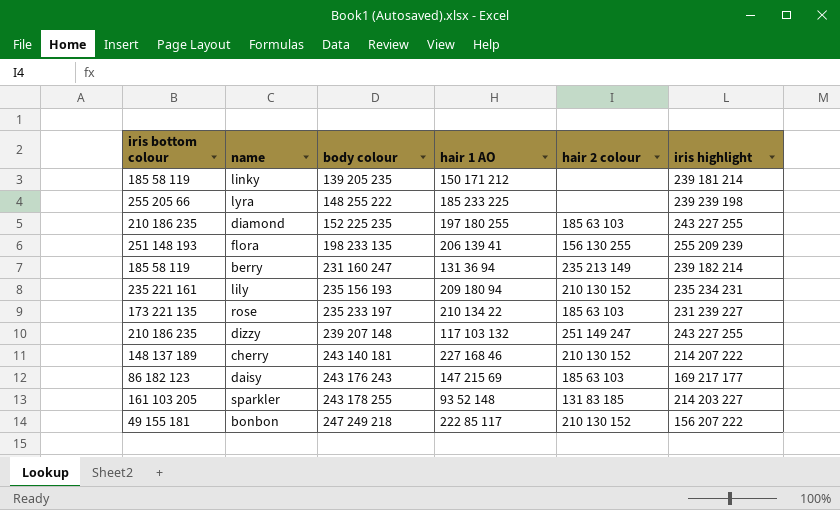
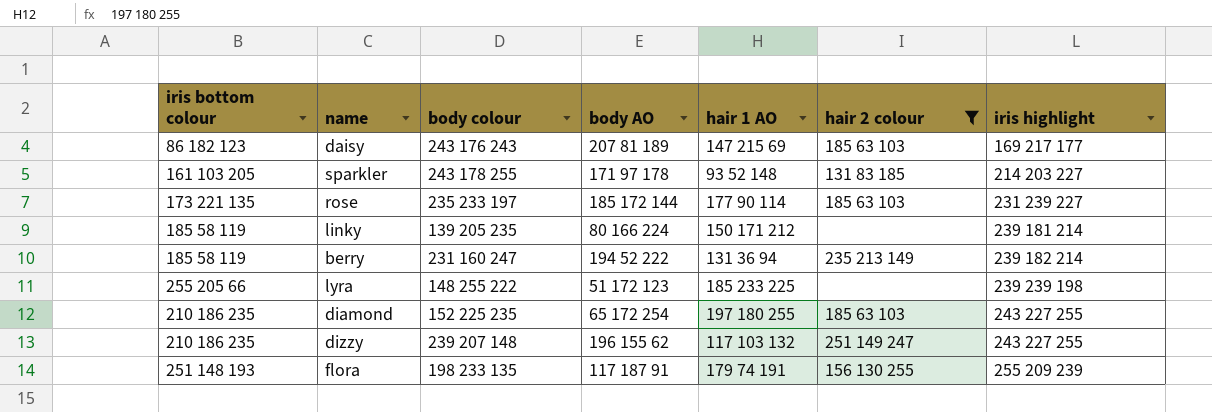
filter: none -> hair 2 colour != 210 130 152
row order: body colour ascending -> iris highlight ascending
column body AO | position: none -> 4
rose | hair 1 AO: 210 134 22 -> 177 90 114
flora | hair 1 AO: 206 139 41 -> 179 74 191

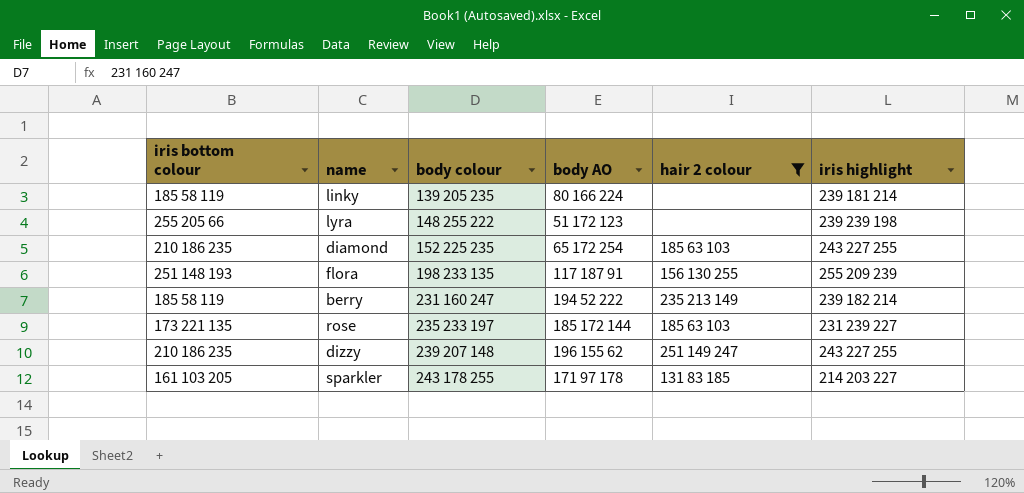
row order: iris highlight ascending -> body colour ascending
column hair 1 AO | position: 5 -> none
row daisy: 86 182 123 | 243 176 243 | 207 81 189 | 147 215 69 | 185 63 103 | 169 217 177 -> none

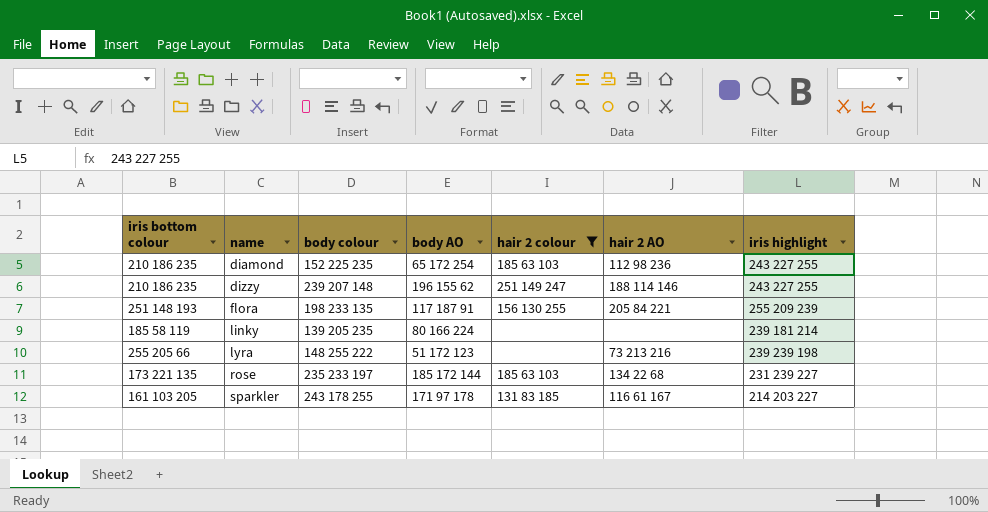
row order: body colour ascending -> name ascending
column hair 2 AO | position: none -> 6
row berry: 185 58 119 | 231 160 247 | 194 52 222 | 235 213 149 | 239 182 214 -> none

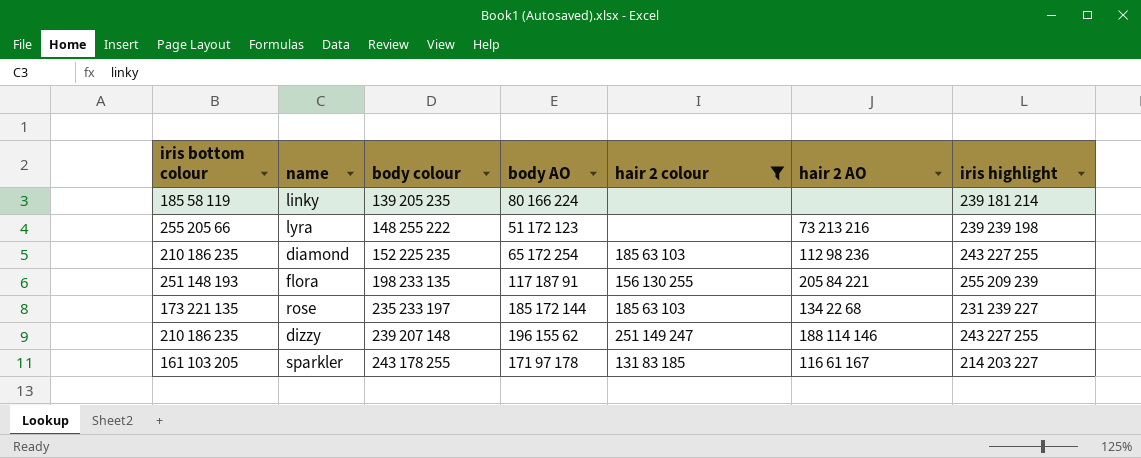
row order: name ascending -> body colour ascending

